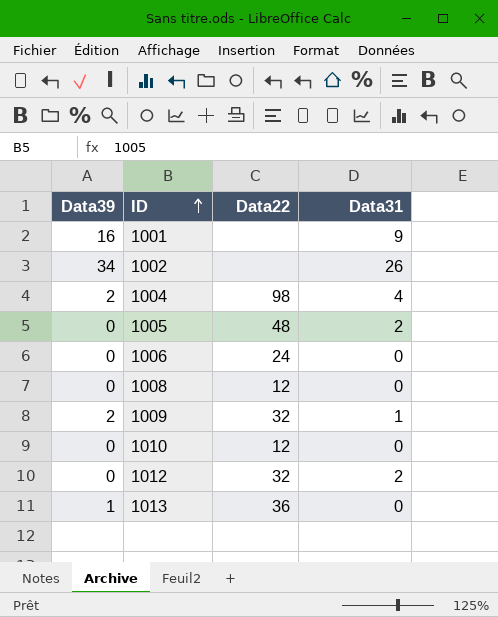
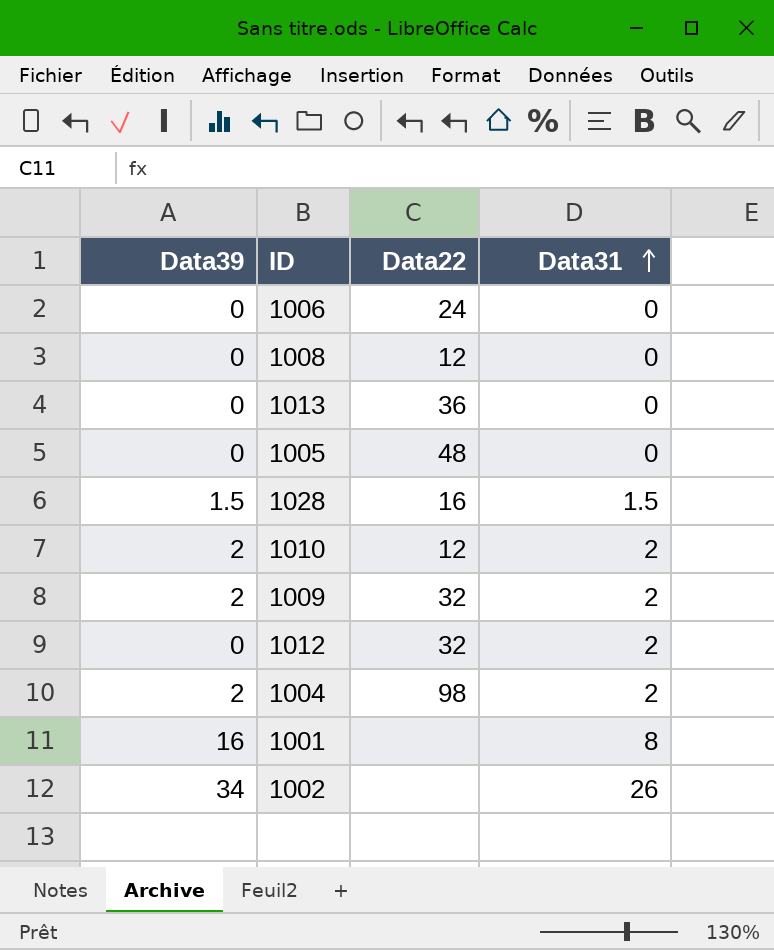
row order: ID ascending -> Data31 ascending
1013 | Data39: 1 -> 0
1005 | Data31: 2 -> 0
row 1028: none -> 1.5 | 16 | 1.5
1010 | Data39: 0 -> 2
1010 | Data31: 0 -> 2
1009 | Data31: 1 -> 2
1004 | Data31: 4 -> 2
1001 | Data31: 9 -> 8

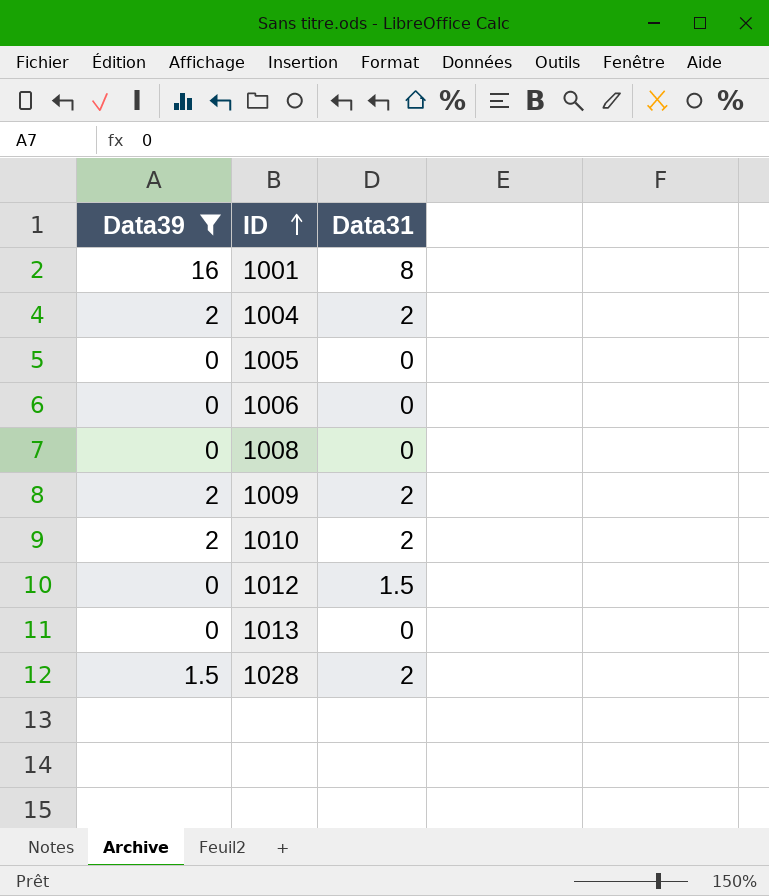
filter: none -> Data39 != 34
row order: Data31 ascending -> ID ascending
column Data22 | position: 3 -> none
1012 | Data31: 2 -> 1.5
1028 | Data31: 1.5 -> 2

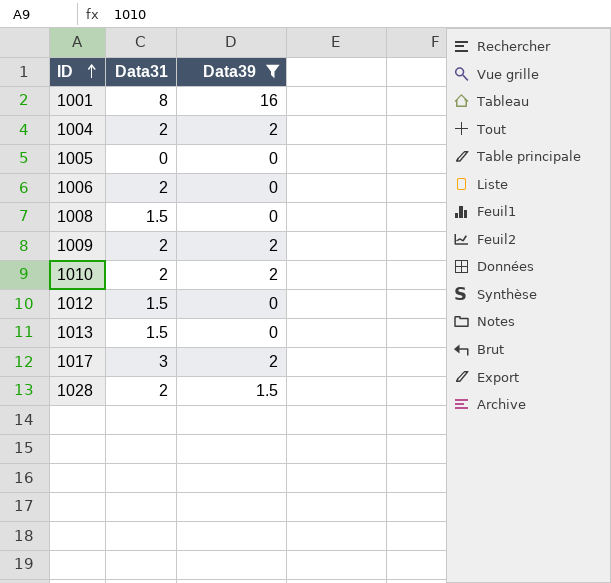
column Data39 | position: 1 -> 3
1006 | Data31: 0 -> 2
1008 | Data31: 0 -> 1.5
1013 | Data31: 0 -> 1.5
row 1017: none -> 3 | 2

